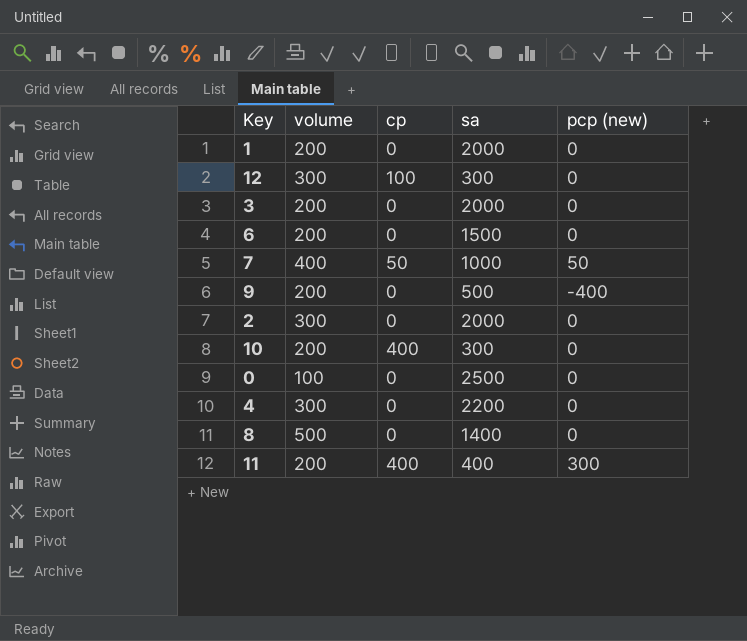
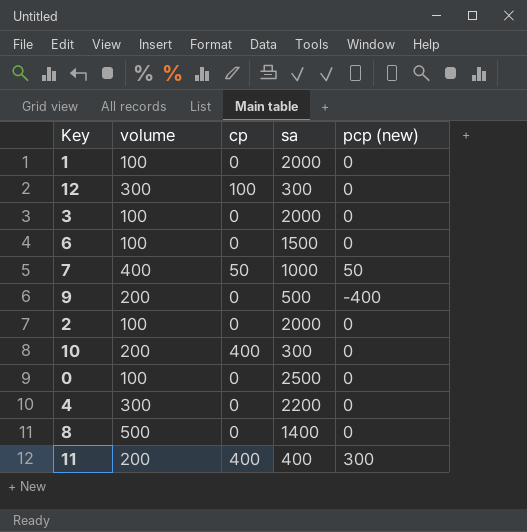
1 | volume: 200 -> 100
3 | volume: 200 -> 100
6 | volume: 200 -> 100
2 | volume: 300 -> 100

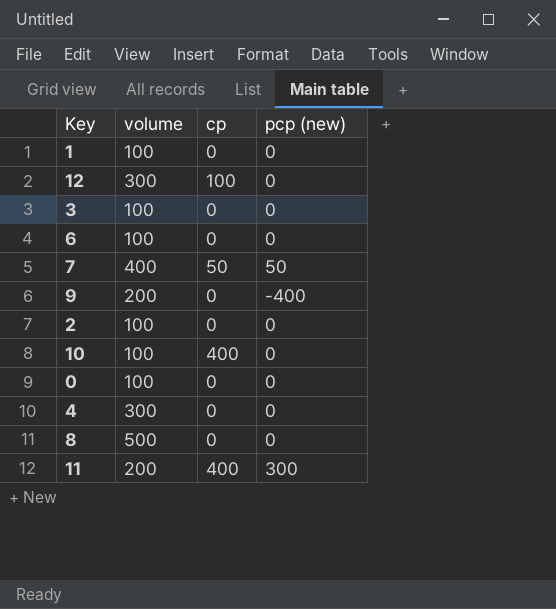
column sa | position: 4 -> none
10 | volume: 200 -> 100

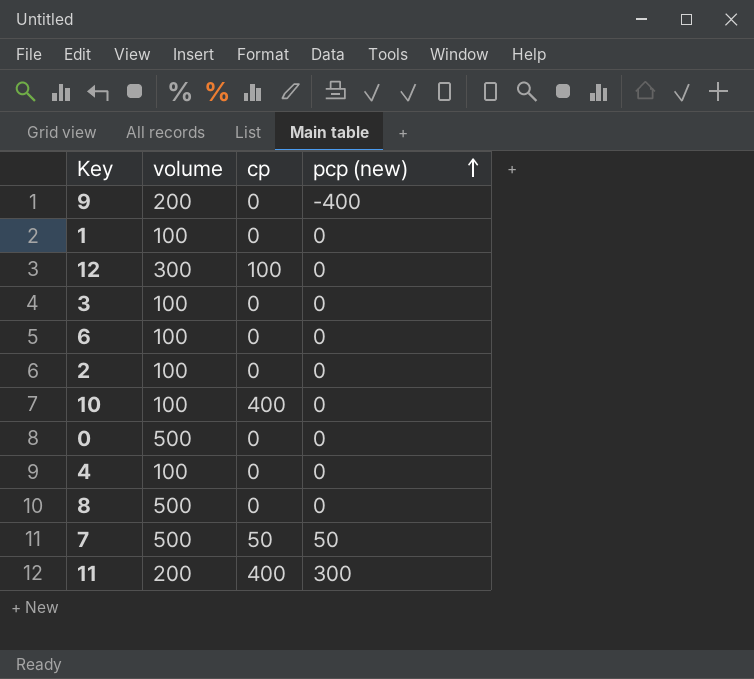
row order: none -> pcp (new) ascending
0 | volume: 100 -> 500
4 | volume: 300 -> 100
7 | volume: 400 -> 500

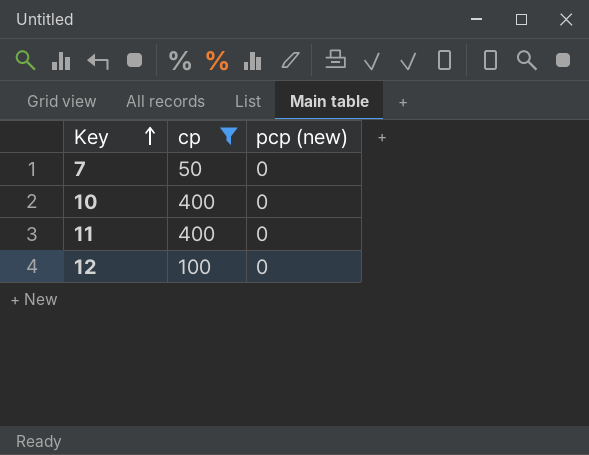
filter: none -> cp != 0
row order: pcp (new) ascending -> Key ascending
column volume | position: 2 -> none
7 | pcp (new): 50 -> 0
11 | pcp (new): 300 -> 0

